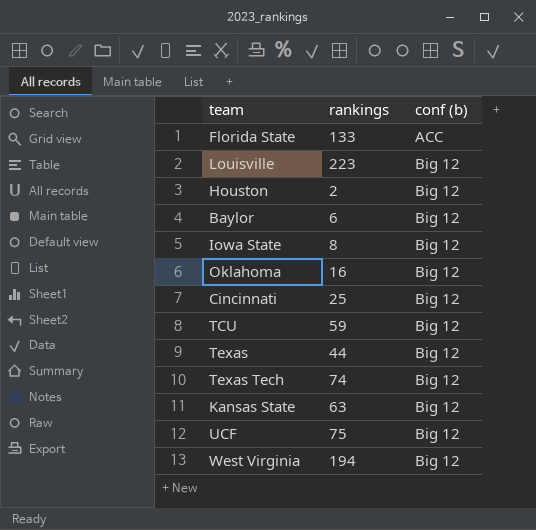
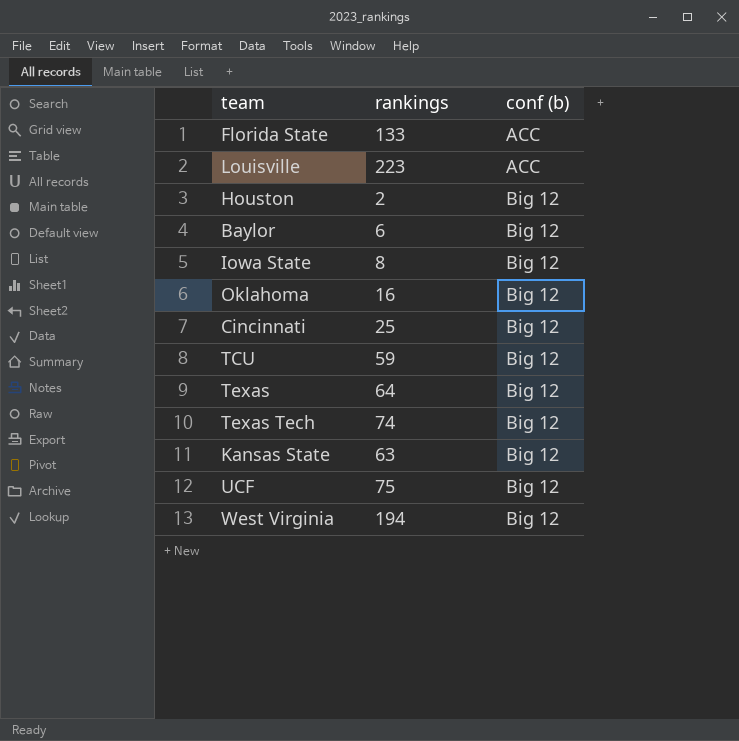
Louisville | conf (b): Big 12 -> ACC
Texas | rankings: 44 -> 64

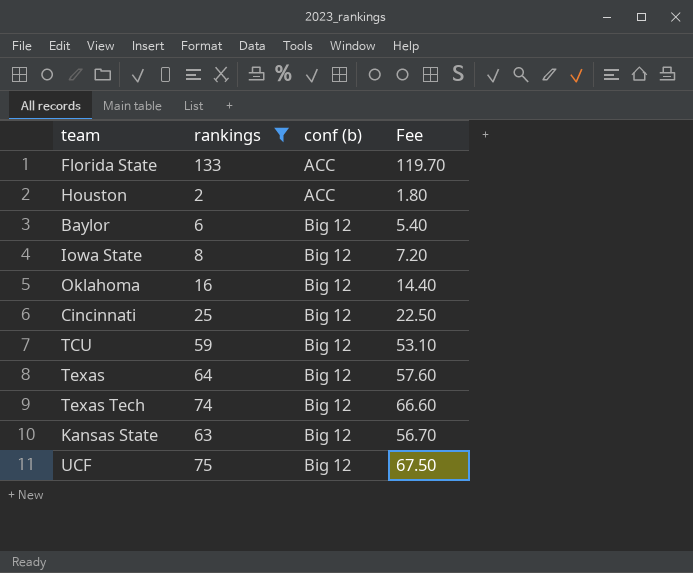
filter: none -> rankings <= 133
column Fee | formula: none -> [rankings] * 0.9
Houston | conf (b): Big 12 -> ACC

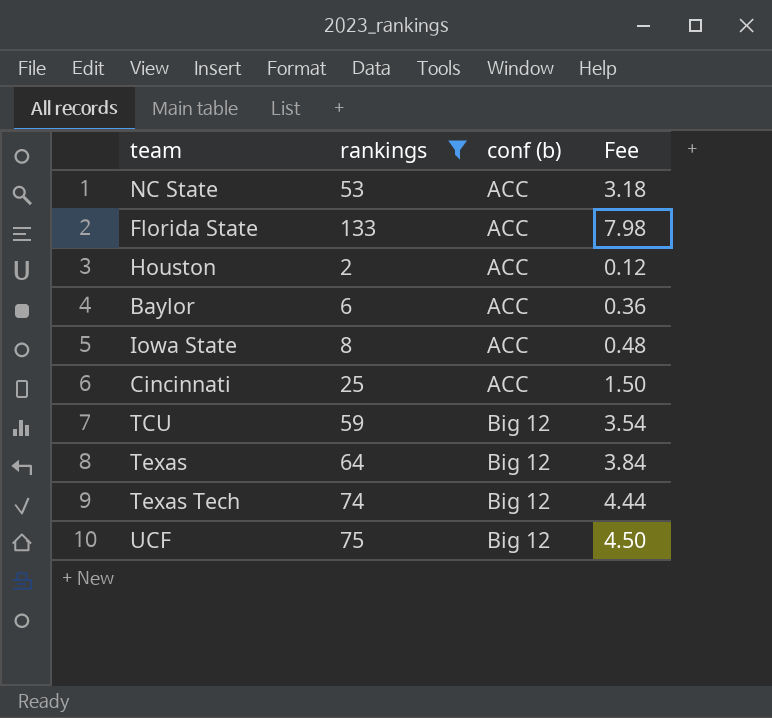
column Fee | formula: [rankings] * 0.9 -> [rankings] * 0.06
row Oklahoma: 16 | Big 12 | 14.40 -> none
row Kansas State: 63 | Big 12 | 56.70 -> none
row NC State: none -> 53 | ACC | 3.18
Baylor | conf (b): Big 12 -> ACC
Iowa State | conf (b): Big 12 -> ACC
Cincinnati | conf (b): Big 12 -> ACC

